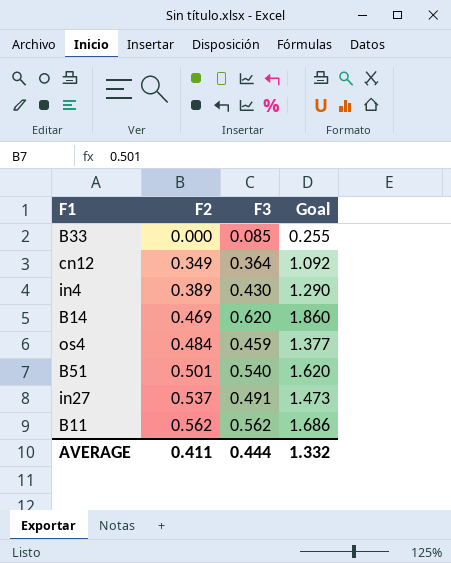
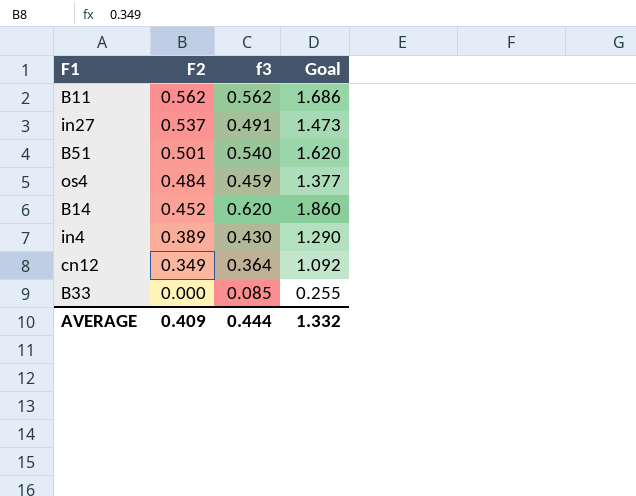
row order: F2 ascending -> F2 descending
column name: F3 -> f3
B14 | F2: 0.469 -> 0.452
AVERAGE | F2: 0.411 -> 0.409

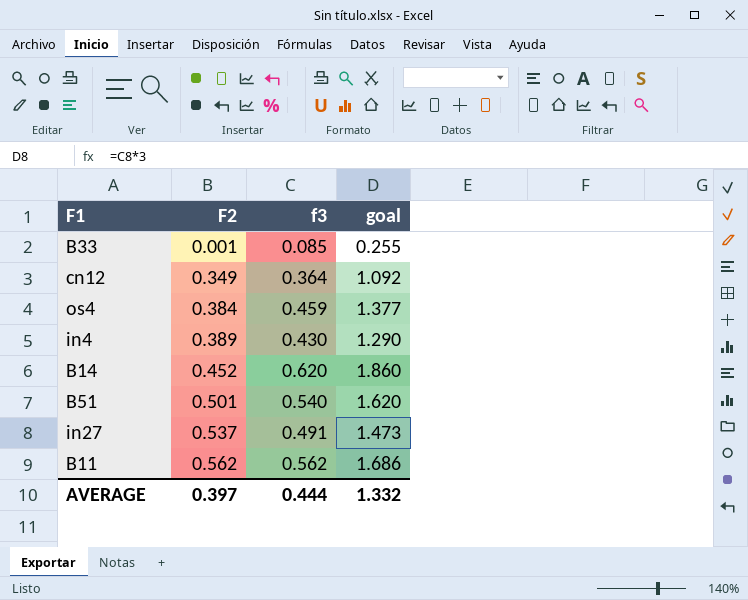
row order: F2 descending -> F2 ascending
column name: Goal -> goal
B33 | F2: 0.000 -> 0.001
os4 | F2: 0.484 -> 0.384
AVERAGE | F2: 0.409 -> 0.397

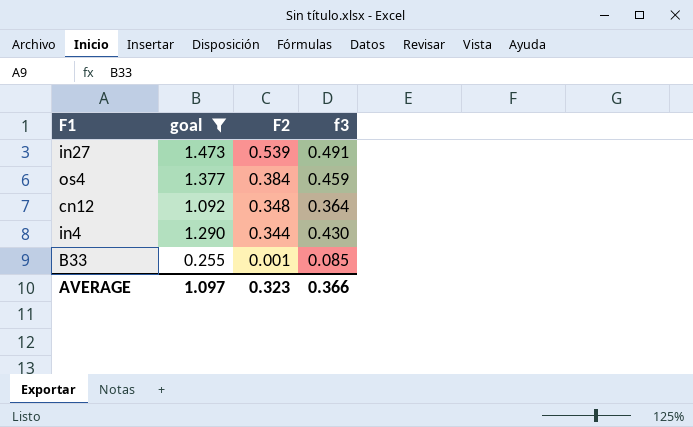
filter: none -> goal <= 1.473
row order: F2 ascending -> F2 descending
column goal | position: 4 -> 2
in27 | F2: 0.537 -> 0.539
cn12 | F2: 0.349 -> 0.348
in4 | F2: 0.389 -> 0.344
AVERAGE | goal: 1.332 -> 1.097
AVERAGE | F2: 0.397 -> 0.323
AVERAGE | f3: 0.444 -> 0.366

